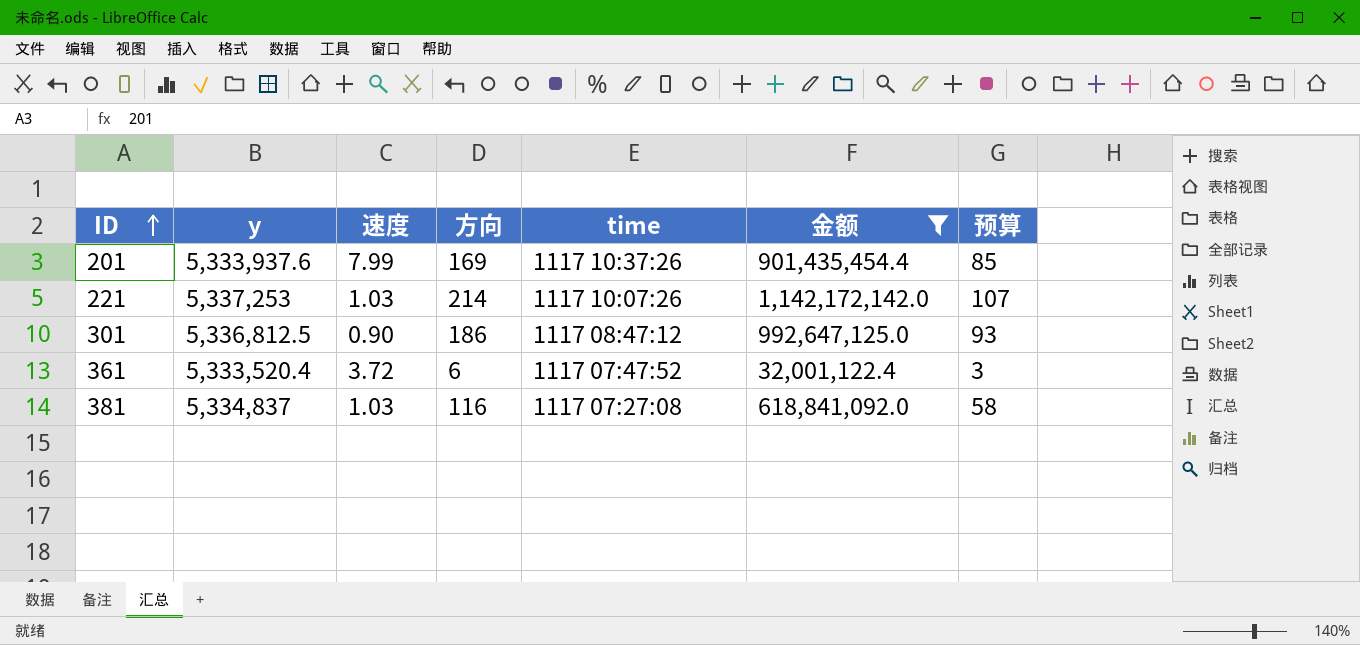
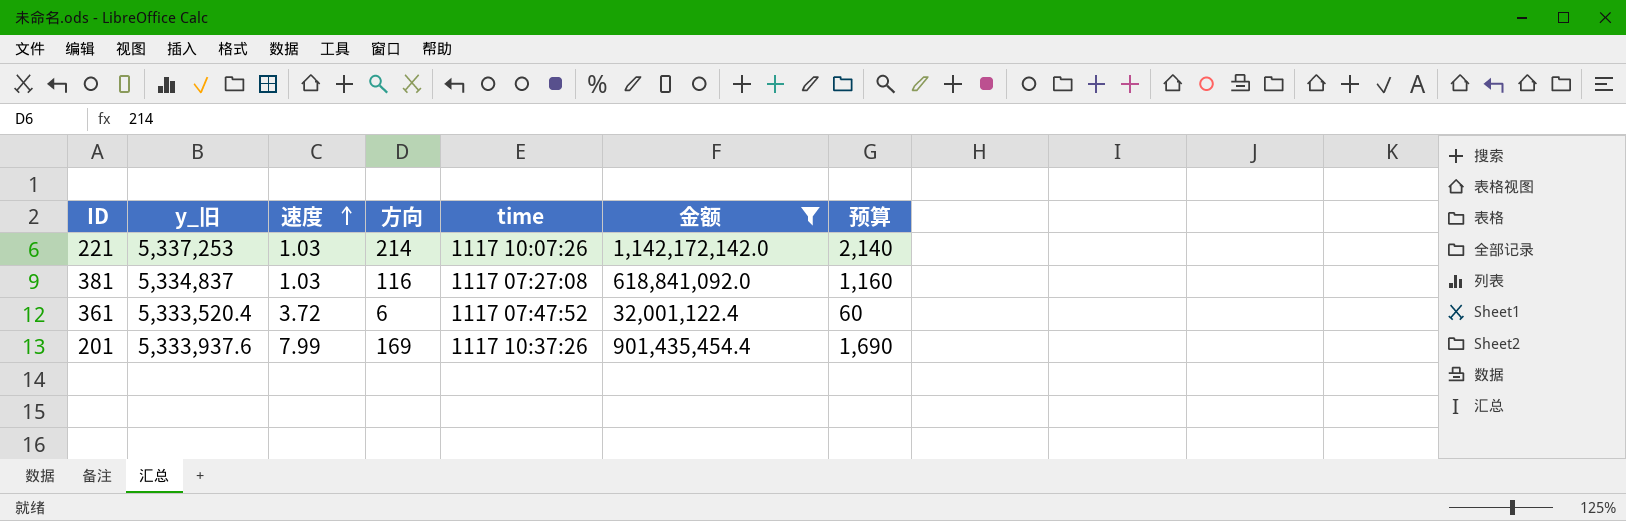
row order: ID ascending -> 速度 ascending
column name: y -> y_旧
column 预算 | formula: [方向] * 0.5 -> [方向] * 10
row 301: 5,336,812.5 | 0.90 | 186 | 1117 08:47:12 | 992,647,125.0 | 93 -> none

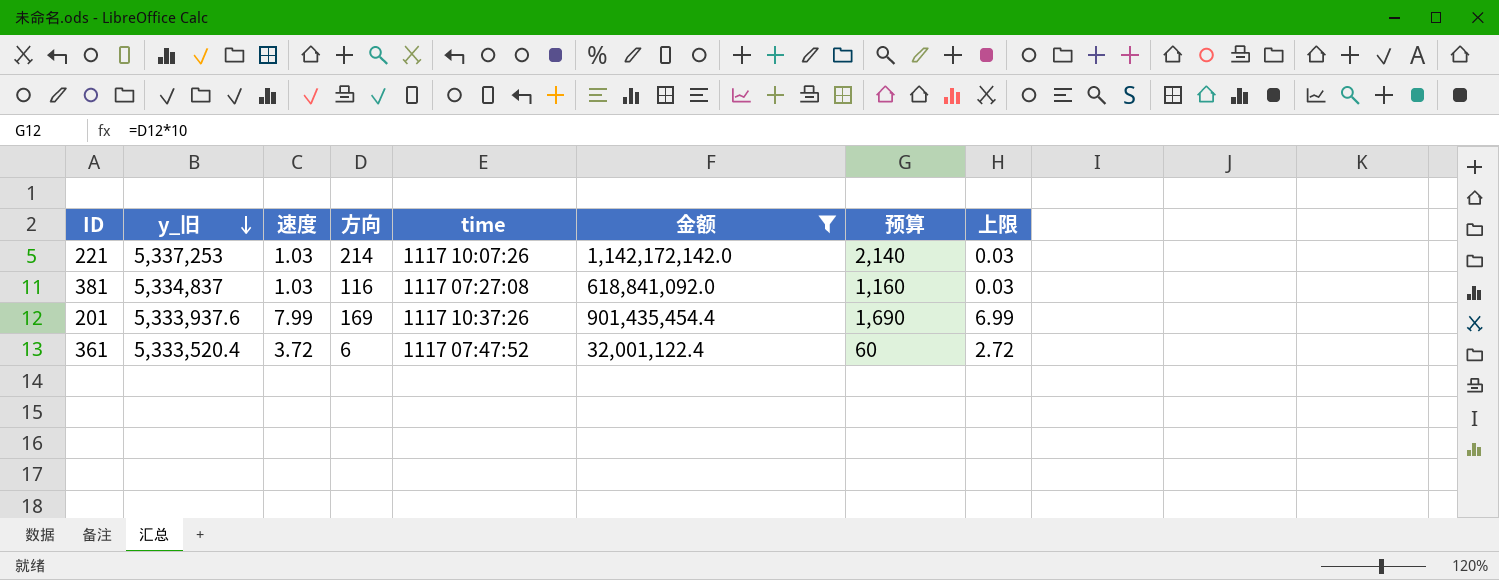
row order: 速度 ascending -> y_旧 descending
column 上限 | formula: none -> [速度] - 1

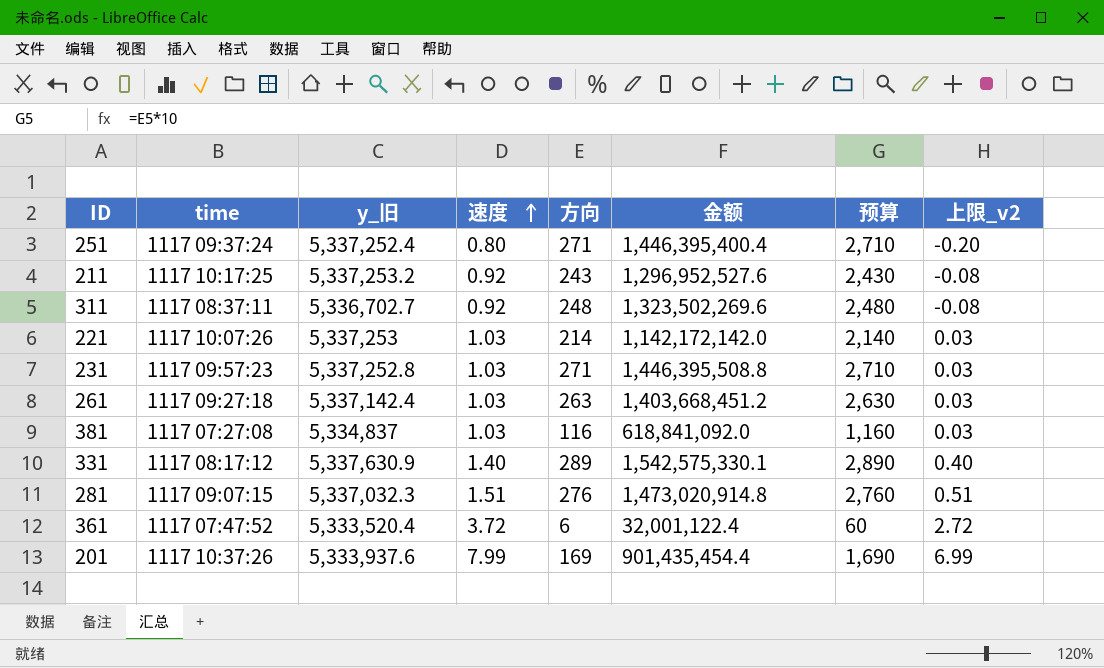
filter: 金额 <= 1,142,172,142.0 -> none
row order: y_旧 descending -> 速度 ascending
column time | position: 5 -> 2
column name: 上限 -> 上限_v2

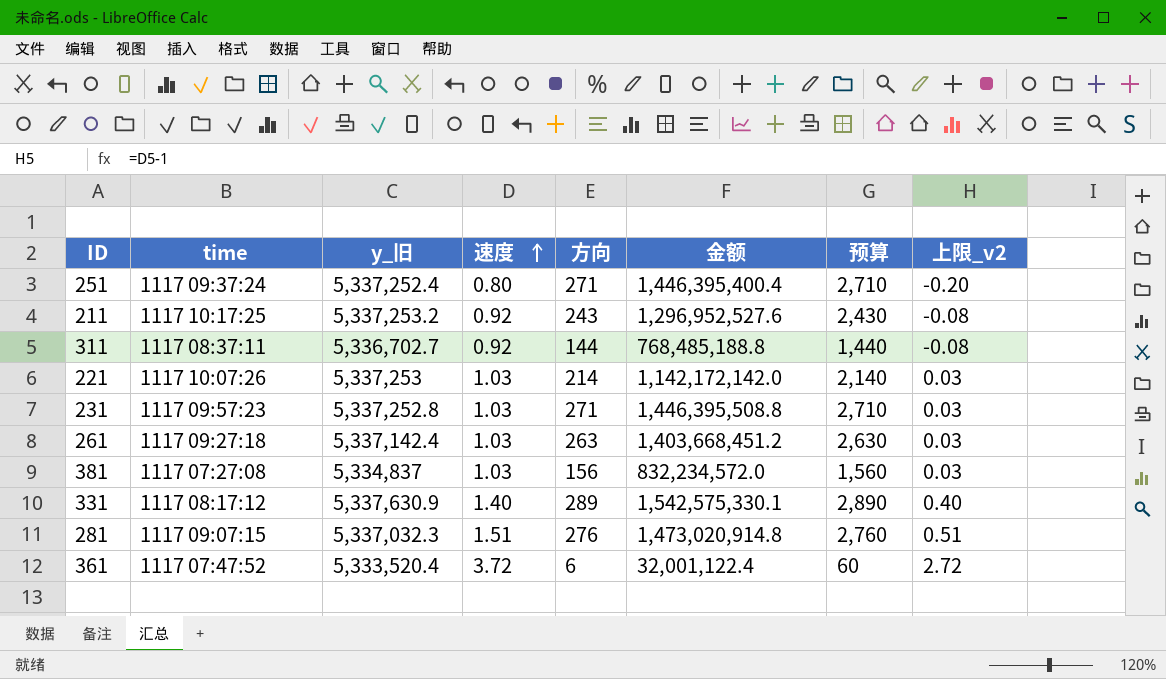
row 201: 1117 10:37:26 | 5,333,937.6 | 7.99 | 169 | 901,435,454.4 | 1,690 | 6.99 -> none
311 | 方向: 248 -> 144
311 | 金额: 1,323,502,269.6 -> 768,485,188.8
311 | 预算: 2,480 -> 1,440
381 | 方向: 116 -> 156
381 | 金额: 618,841,092.0 -> 832,234,572.0
381 | 预算: 1,160 -> 1,560

